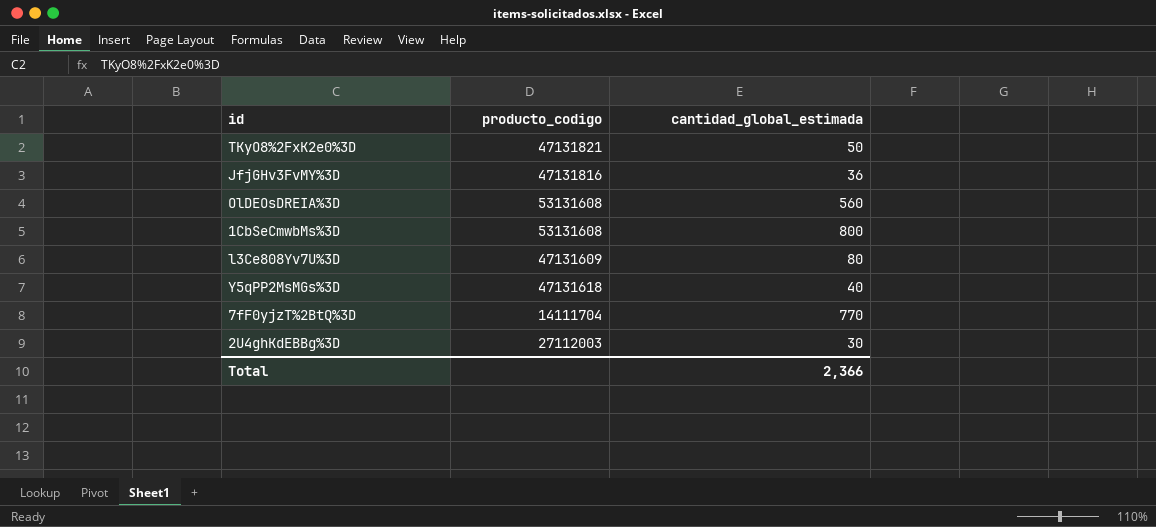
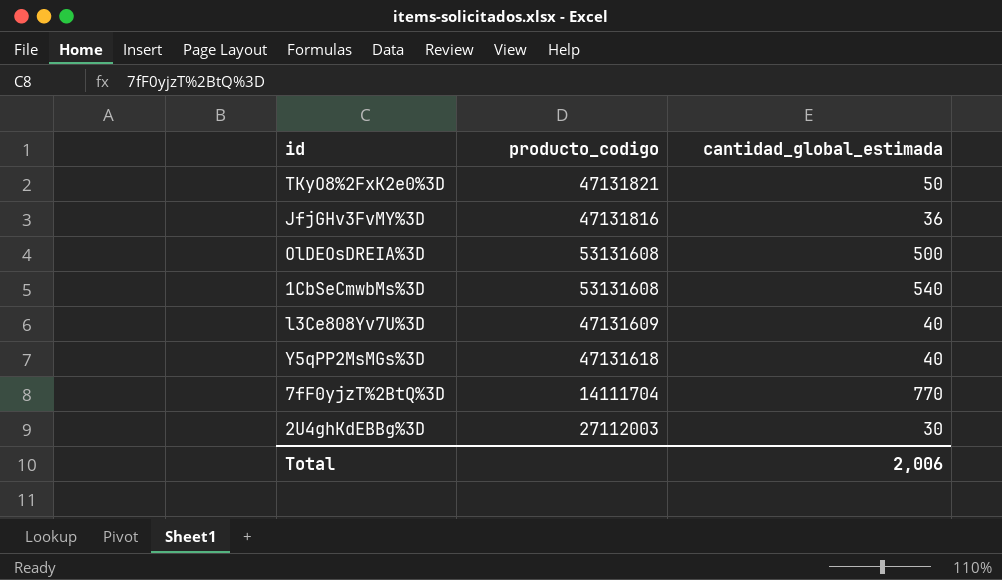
OlDEOsDREIA%3D | cantidad_global_estimada: 560 -> 500
1CbSeCmwbMs%3D | cantidad_global_estimada: 800 -> 540
l3Ce808Yv7U%3D | cantidad_global_estimada: 80 -> 40
Total | cantidad_global_estimada: 2,366 -> 2,006

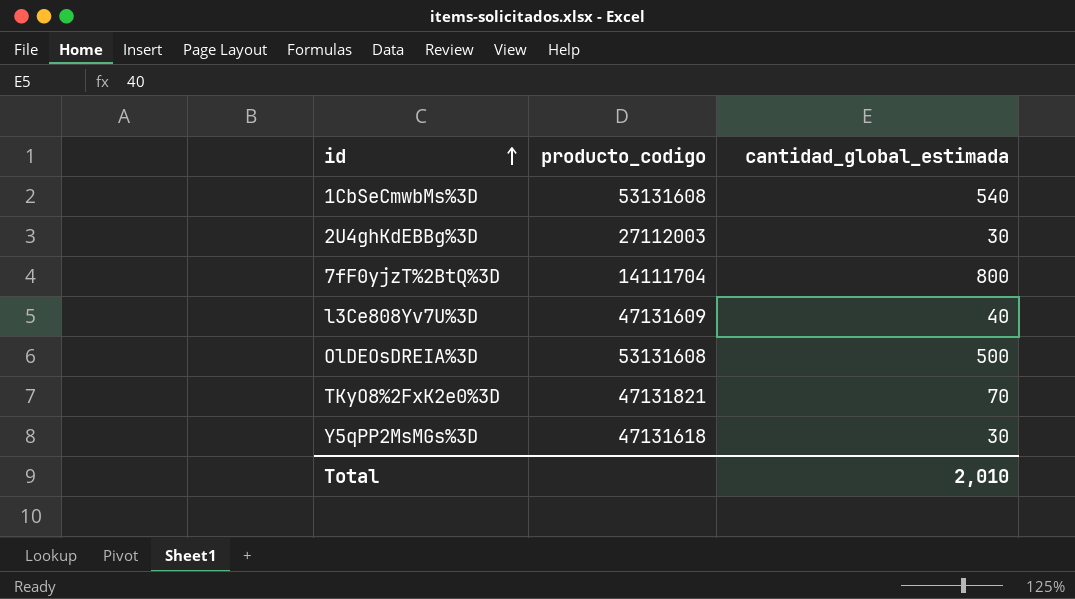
row order: none -> id ascending
row JfjGHv3FvMY%3D: 47131816 | 36 -> none
7fF0yjzT%2BtQ%3D | cantidad_global_estimada: 770 -> 800
TKyO8%2FxK2e0%3D | cantidad_global_estimada: 50 -> 70
Y5qPP2MsMGs%3D | cantidad_global_estimada: 40 -> 30
Total | cantidad_global_estimada: 2,006 -> 2,010

